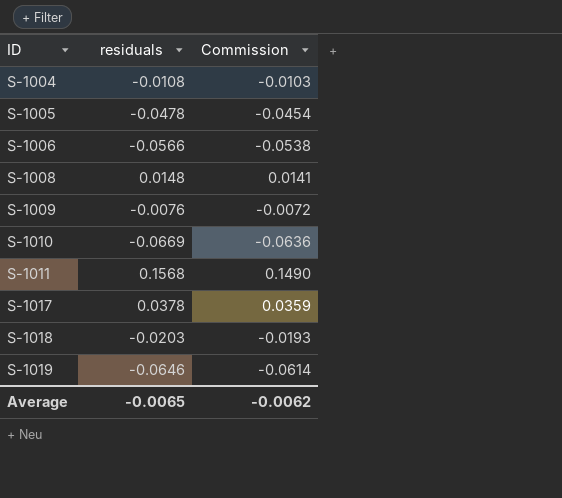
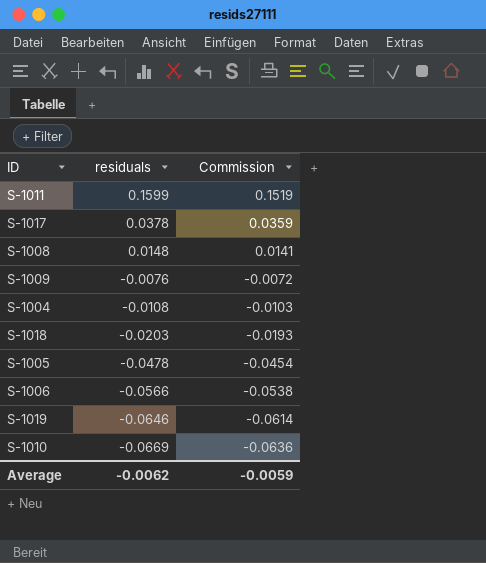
row order: ID ascending -> residuals descending
S-1011 | residuals: 0.1568 -> 0.1599
S-1011 | Commission: 0.1490 -> 0.1519
Average | residuals: -0.0065 -> -0.0062
Average | Commission: -0.0062 -> -0.0059

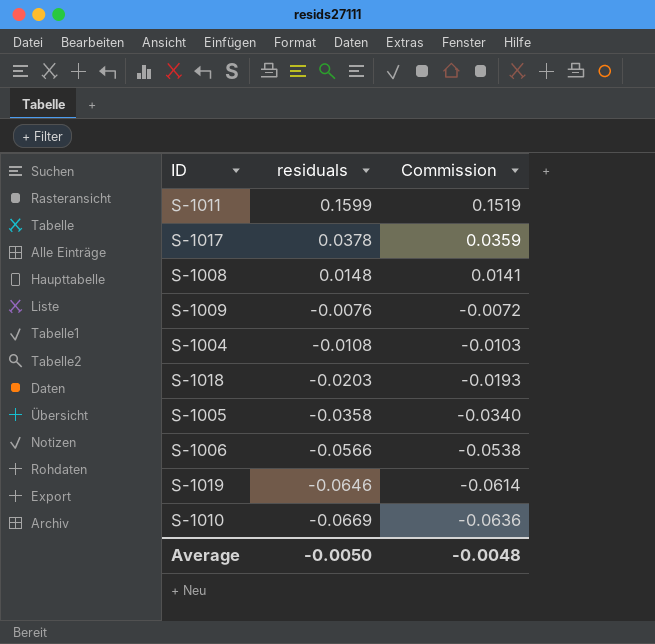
S-1005 | residuals: -0.0478 -> -0.0358
S-1005 | Commission: -0.0454 -> -0.0340
Average | residuals: -0.0062 -> -0.0050
Average | Commission: -0.0059 -> -0.0048

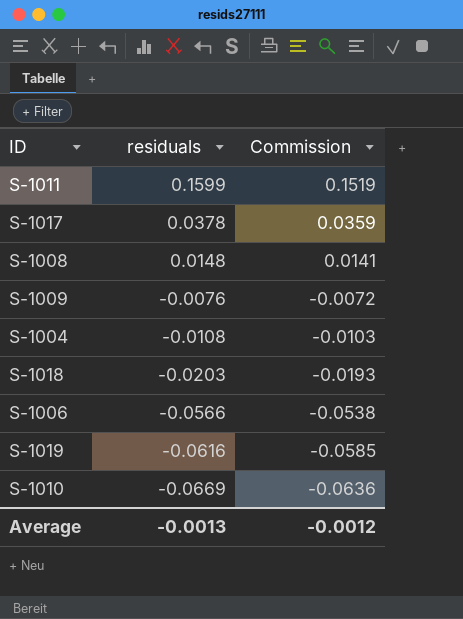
row S-1005: -0.0358 | -0.0340 -> none
S-1019 | residuals: -0.0646 -> -0.0616
S-1019 | Commission: -0.0614 -> -0.0585
Average | residuals: -0.0050 -> -0.0013
Average | Commission: -0.0048 -> -0.0012

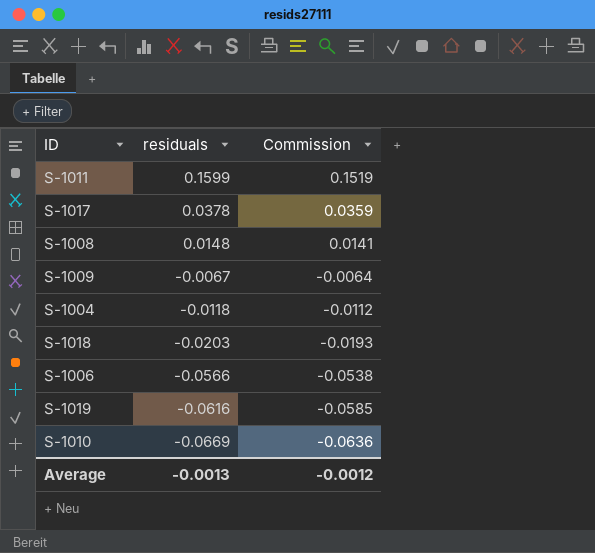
S-1009 | residuals: -0.0076 -> -0.0067
S-1009 | Commission: -0.0072 -> -0.0064
S-1004 | residuals: -0.0108 -> -0.0118
S-1004 | Commission: -0.0103 -> -0.0112

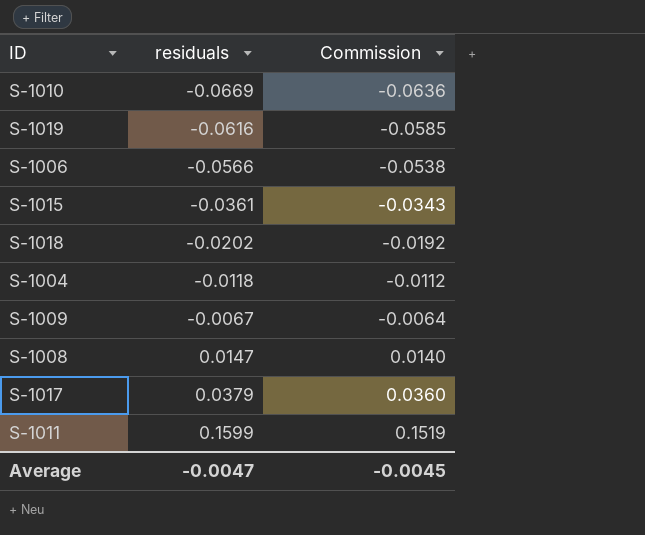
row order: residuals descending -> residuals ascending
row S-1015: none -> -0.0361 | -0.0343
S-1018 | residuals: -0.0203 -> -0.0202
S-1018 | Commission: -0.0193 -> -0.0192
S-1008 | residuals: 0.0148 -> 0.0147
S-1008 | Commission: 0.0141 -> 0.0140
S-1017 | residuals: 0.0378 -> 0.0379
S-1017 | Commission: 0.0359 -> 0.0360
Average | residuals: -0.0013 -> -0.0047
Average | Commission: -0.0012 -> -0.0045

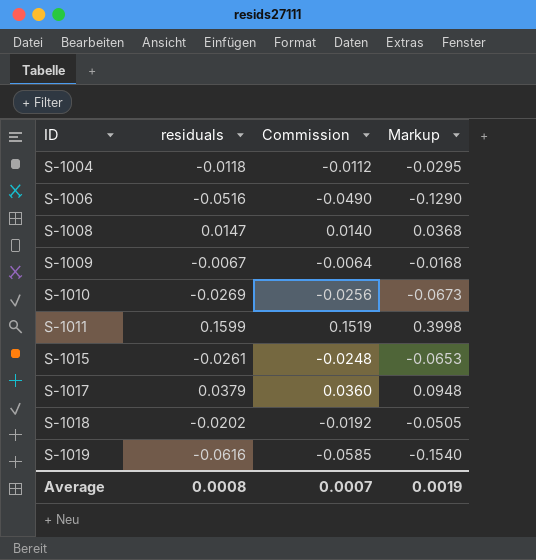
row order: residuals ascending -> ID ascending
column Markup | formula: none -> [residuals] * 2.5
S-1006 | residuals: -0.0566 -> -0.0516
S-1006 | Commission: -0.0538 -> -0.0490
S-1010 | residuals: -0.0669 -> -0.0269
S-1010 | Commission: -0.0636 -> -0.0256
S-1015 | residuals: -0.0361 -> -0.0261
S-1015 | Commission: -0.0343 -> -0.0248
Average | residuals: -0.0047 -> 0.0008
Average | Commission: -0.0045 -> 0.0007

